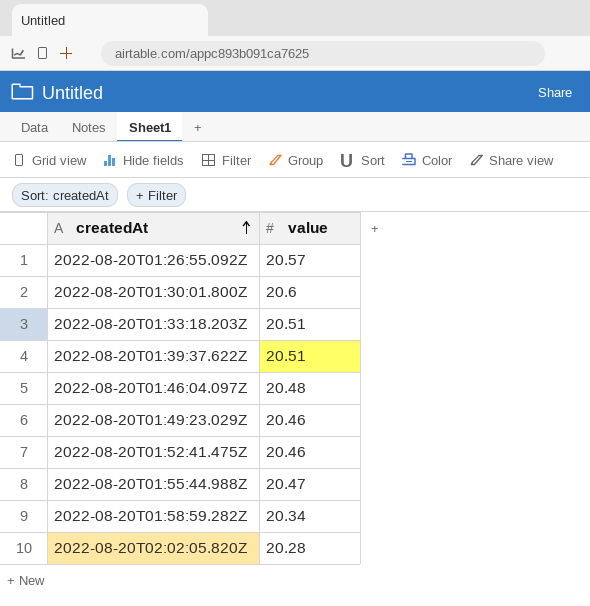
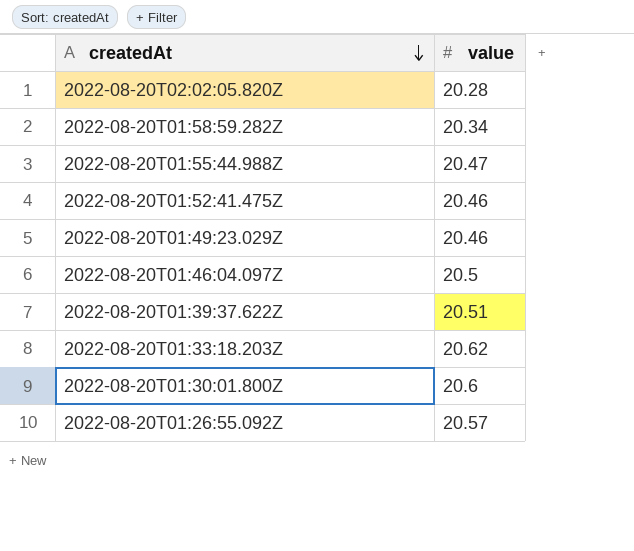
row order: createdAt ascending -> createdAt descending
2022-08-20T01:46:04.097Z | value: 20.48 -> 20.5
2022-08-20T01:33:18.203Z | value: 20.51 -> 20.62

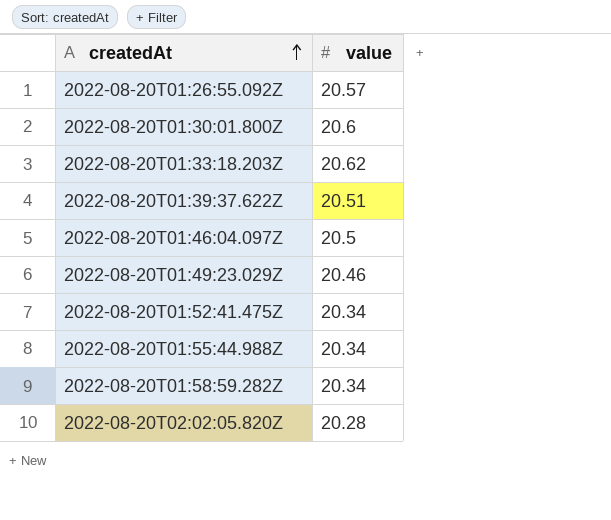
row order: createdAt descending -> createdAt ascending
2022-08-20T01:52:41.475Z | value: 20.46 -> 20.34
2022-08-20T01:55:44.988Z | value: 20.47 -> 20.34

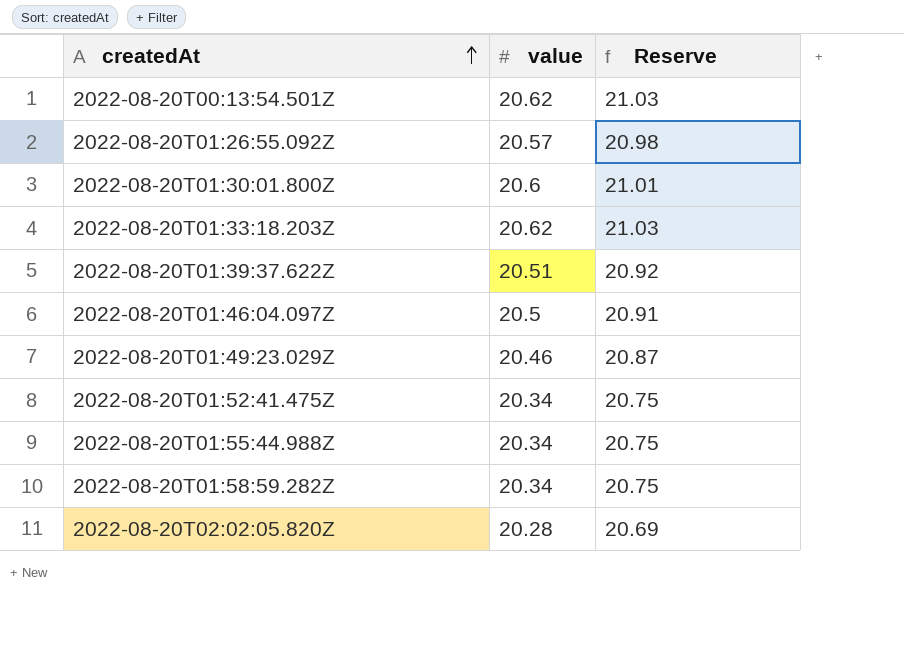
column Reserve | formula: none -> [value] * 1.02
row 2022-08-20T00:13:54.501Z: none -> 20.62 | 21.03

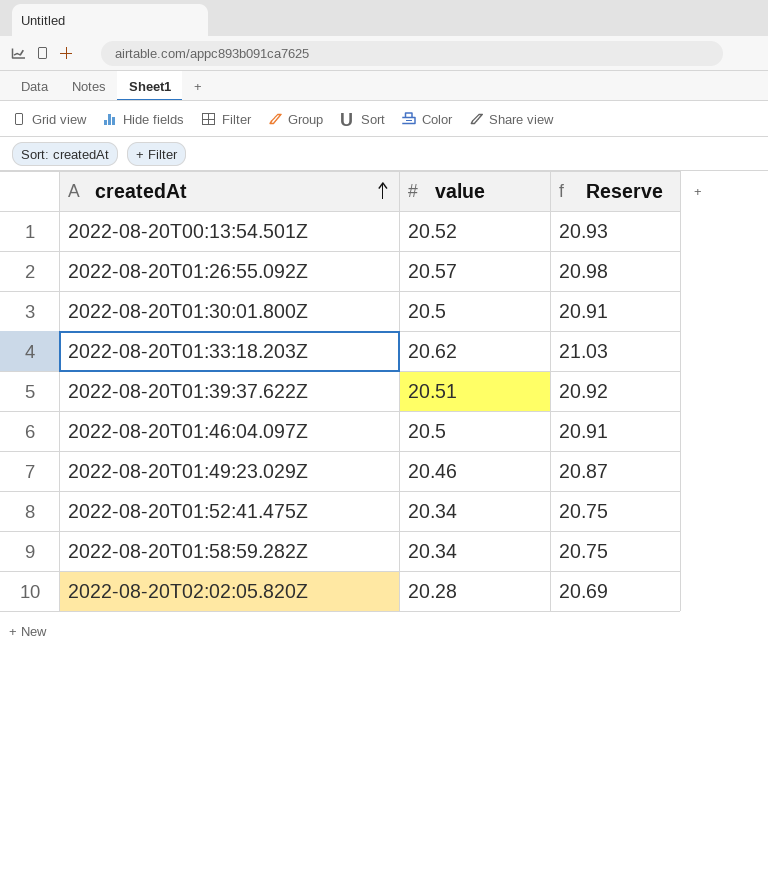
row 2022-08-20T01:55:44.988Z: 20.34 | 20.75 -> none
2022-08-20T00:13:54.501Z | value: 20.62 -> 20.52
2022-08-20T00:13:54.501Z | Reserve: 21.03 -> 20.93
2022-08-20T01:30:01.800Z | value: 20.6 -> 20.5
2022-08-20T01:30:01.800Z | Reserve: 21.01 -> 20.91

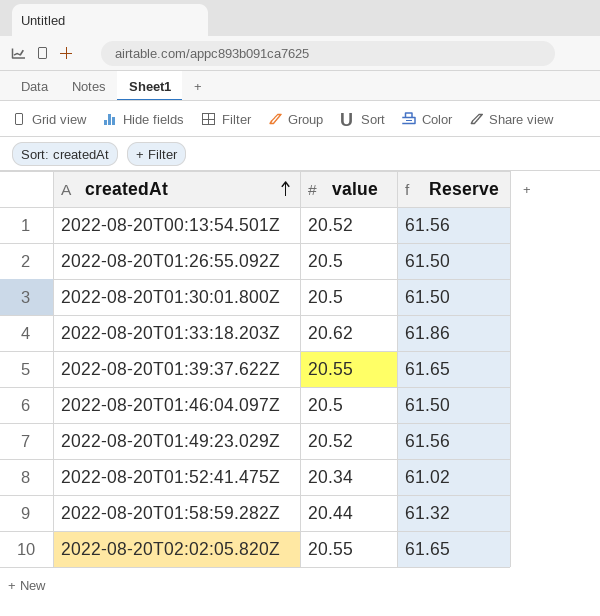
column Reserve | formula: [value] * 1.02 -> [value] * 3
2022-08-20T01:26:55.092Z | value: 20.57 -> 20.5
2022-08-20T01:39:37.622Z | value: 20.51 -> 20.55
2022-08-20T01:49:23.029Z | value: 20.46 -> 20.52
2022-08-20T01:58:59.282Z | value: 20.34 -> 20.44
2022-08-20T02:02:05.820Z | value: 20.28 -> 20.55

